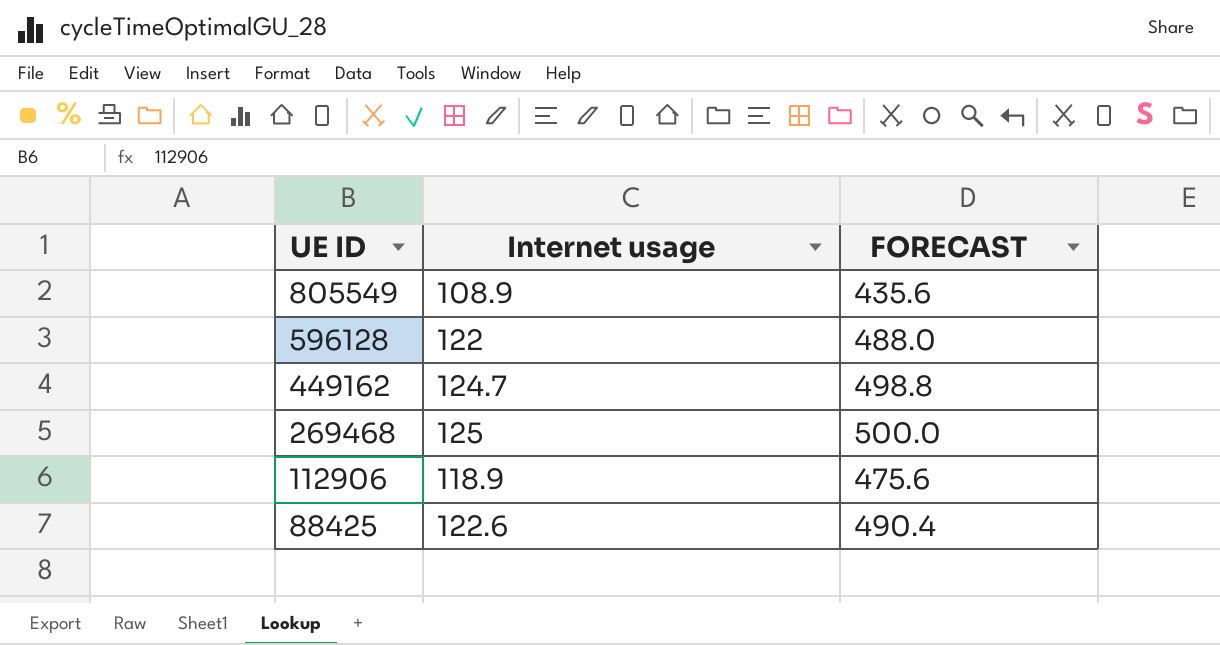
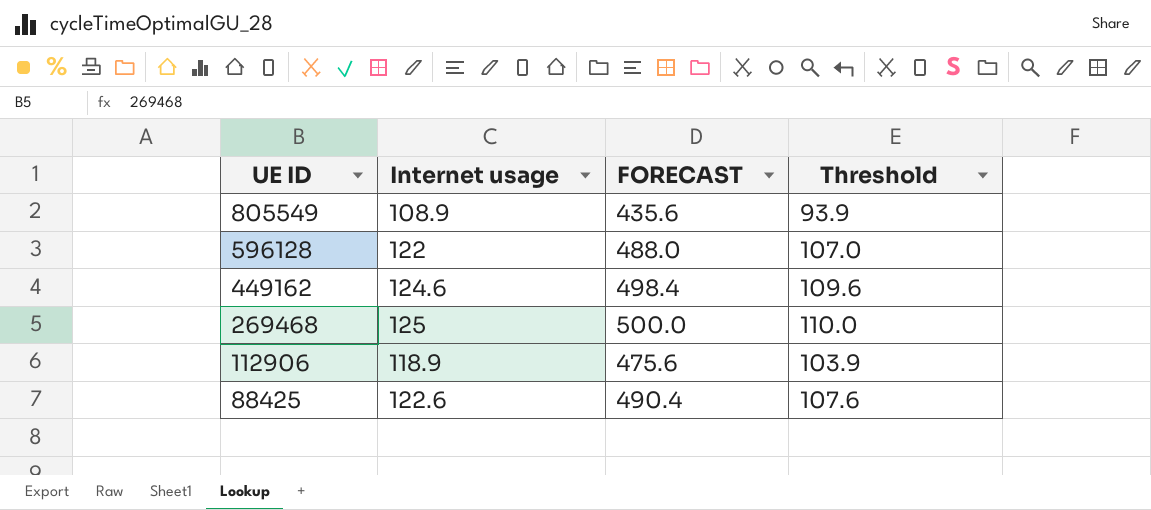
column Threshold | formula: none -> [Internet usage] - 15
449162 | Internet usage: 124.7 -> 124.6
449162 | FORECAST: 498.8 -> 498.4

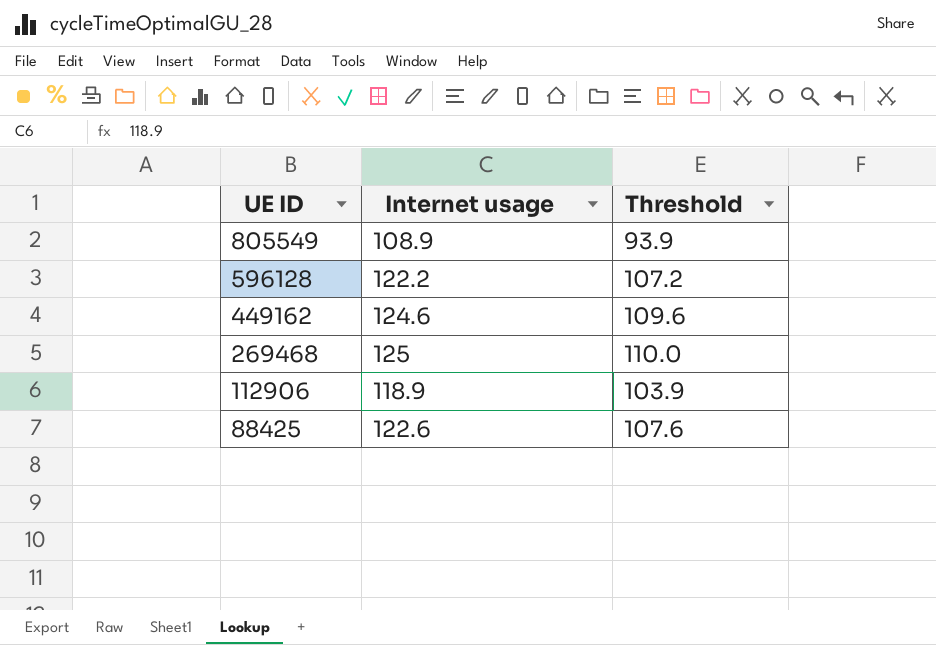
column FORECAST | formula: [Internet usage] * 4 -> none
596128 | Internet usage: 122 -> 122.2
596128 | Threshold: 107.0 -> 107.2

